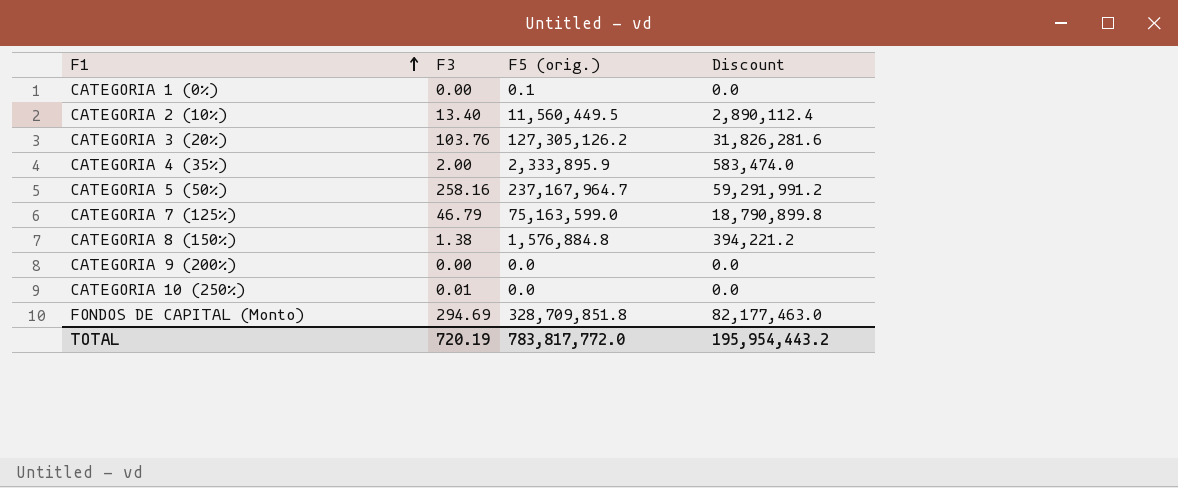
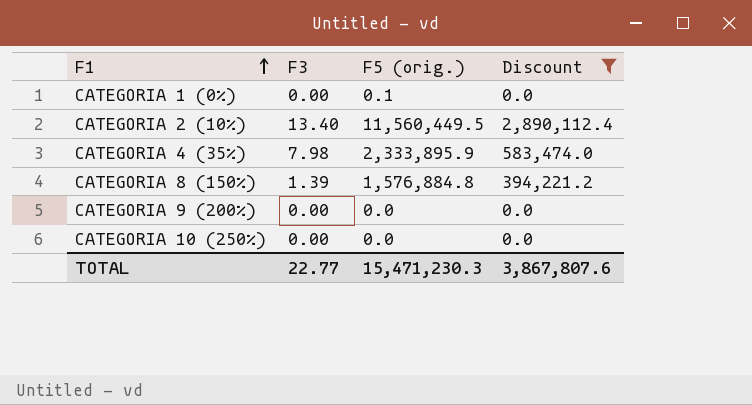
filter: none -> Discount <= 2,890,112.4
CATEGORIA 4 (35%) | F3: 2.00 -> 7.98
CATEGORIA 8 (150%) | F3: 1.38 -> 1.39
CATEGORIA 10 (250%) | F3: 0.01 -> 0.00
TOTAL | F3: 720.19 -> 22.77
TOTAL | F5 (orig.): 783,817,772.0 -> 15,471,230.3
TOTAL | Discount: 195,954,443.2 -> 3,867,807.6

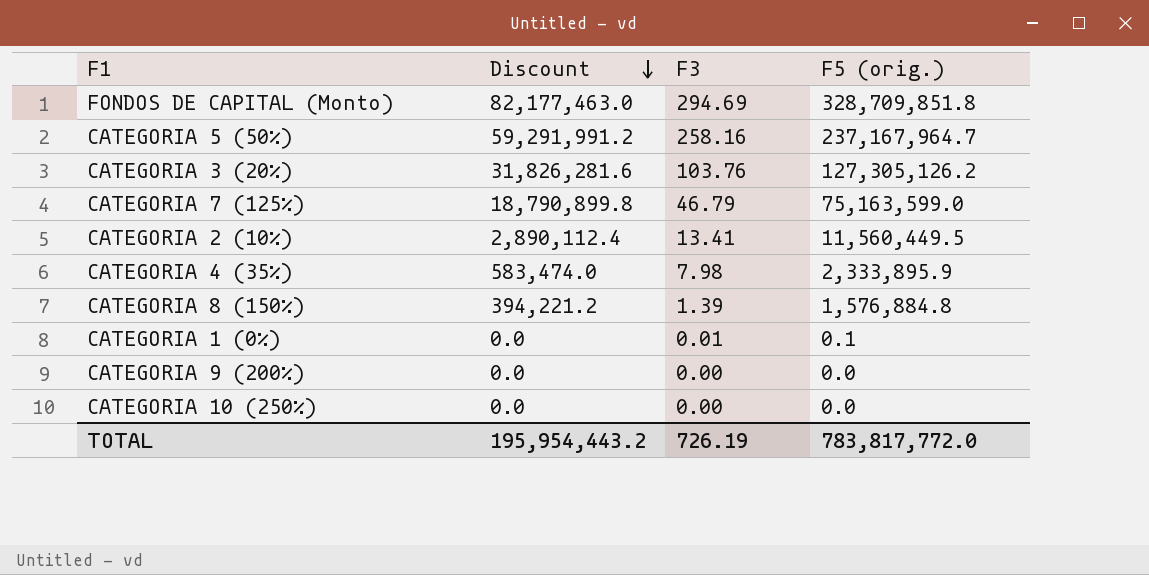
filter: Discount <= 2,890,112.4 -> none
row order: F1 ascending -> Discount descending
column Discount | position: 4 -> 2
CATEGORIA 2 (10%) | F3: 13.40 -> 13.41
CATEGORIA 1 (0%) | F3: 0.00 -> 0.01
TOTAL | Discount: 3,867,807.6 -> 195,954,443.2
TOTAL | F3: 22.77 -> 726.19
TOTAL | F5 (orig.): 15,471,230.3 -> 783,817,772.0

